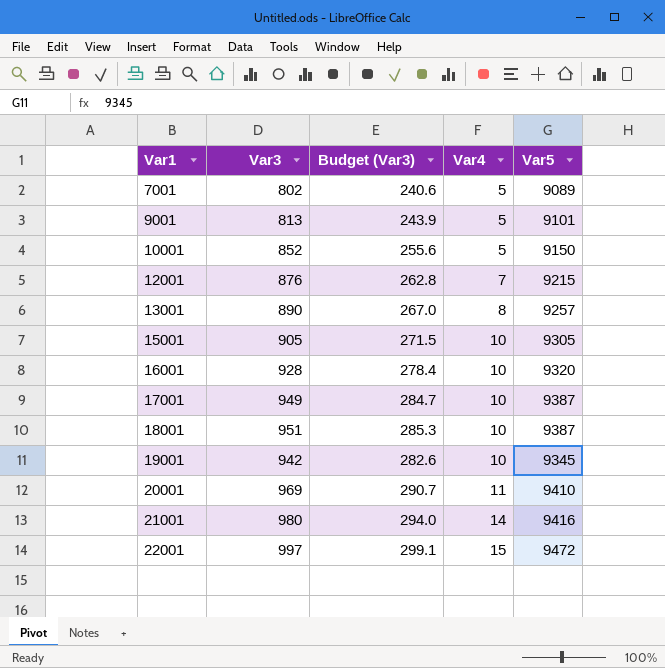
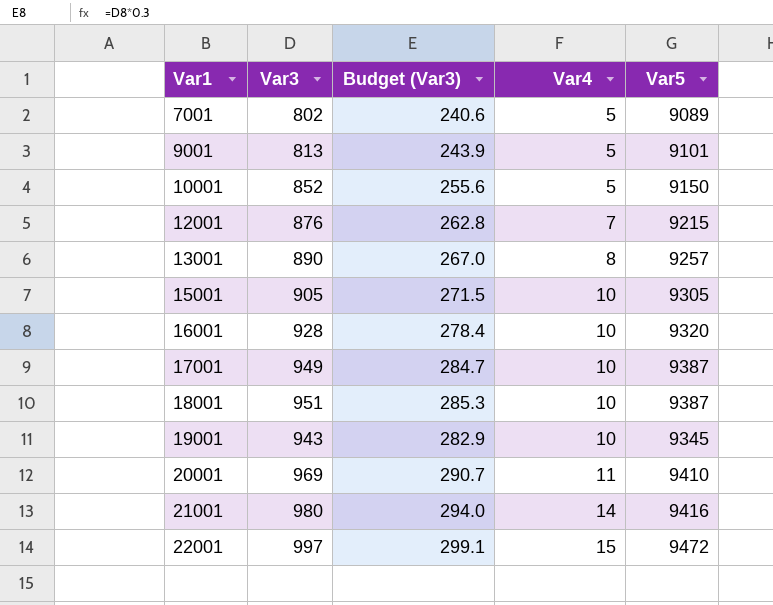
19001 | Var3: 942 -> 943
19001 | Budget (Var3): 282.6 -> 282.9

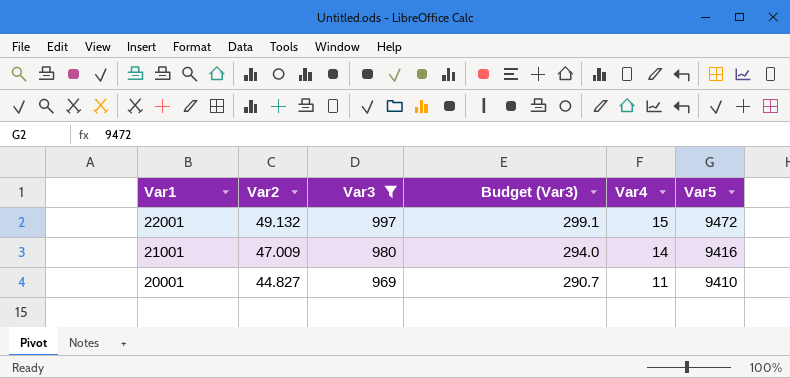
filter: none -> Var3 >= 969
row order: Var1 ascending -> Var1 descending
column Var2 | position: none -> 2

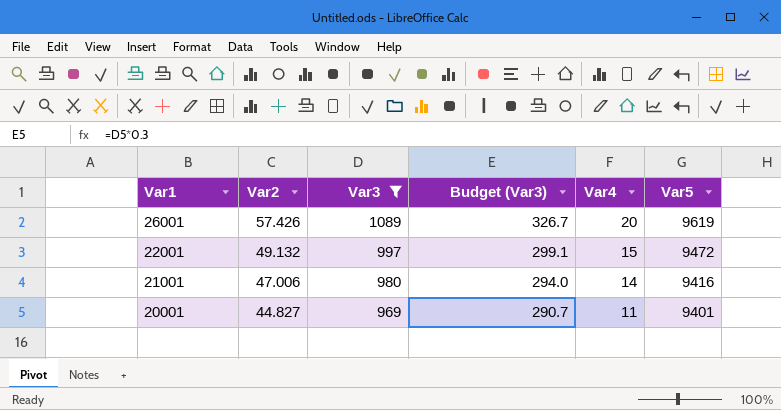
row 26001: none -> 57.426 | 1089 | 326.7 | 20 | 9619
21001 | Var2: 47.009 -> 47.006
20001 | Var5: 9410 -> 9401

